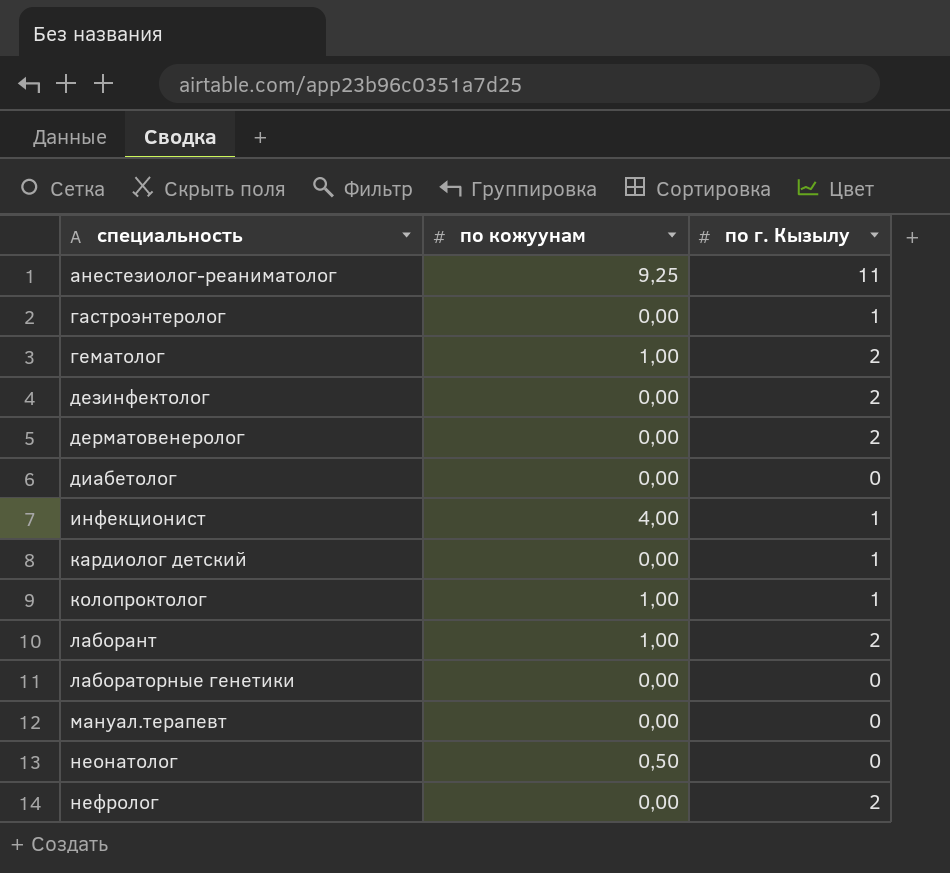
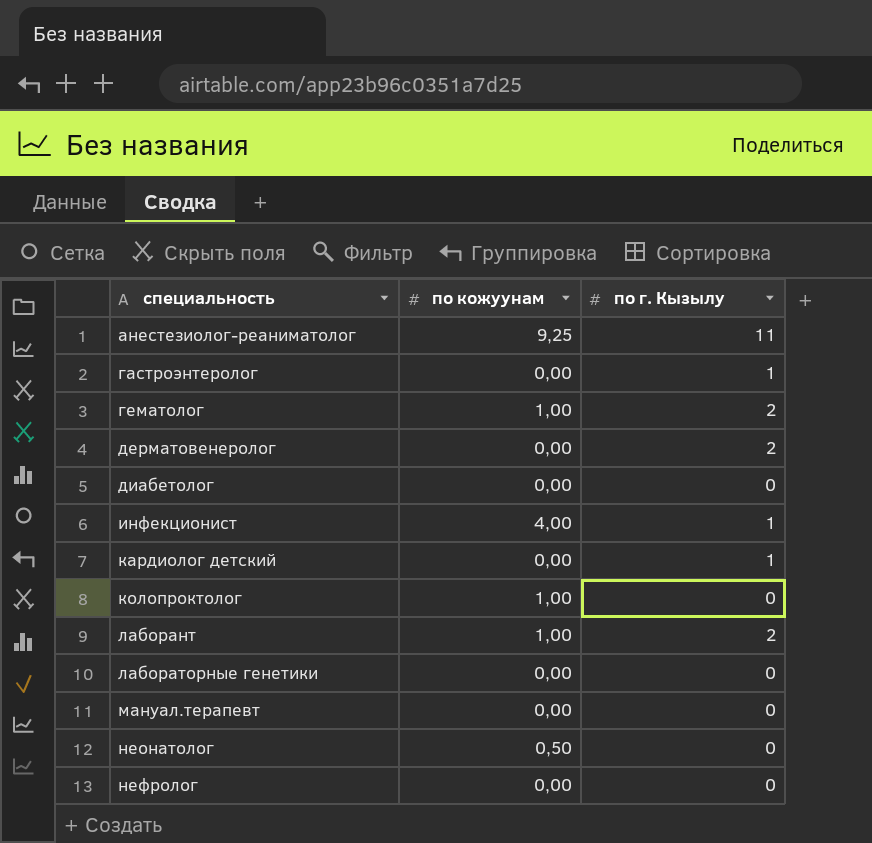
row дезинфектолог: 0,00 | 2 -> none
колопроктолог | по г. Кызылу: 1 -> 0
нефролог | по г. Кызылу: 2 -> 0

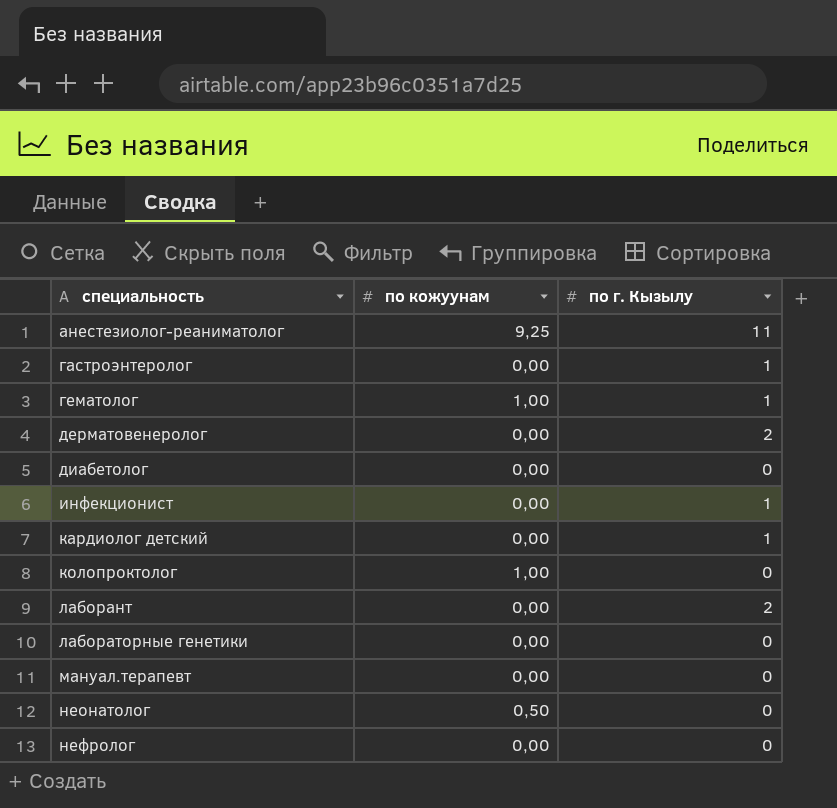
гематолог | по г. Кызылу: 2 -> 1
инфекционист | по кожуунам: 4,00 -> 0,00
лаборант | по кожуунам: 1,00 -> 0,00

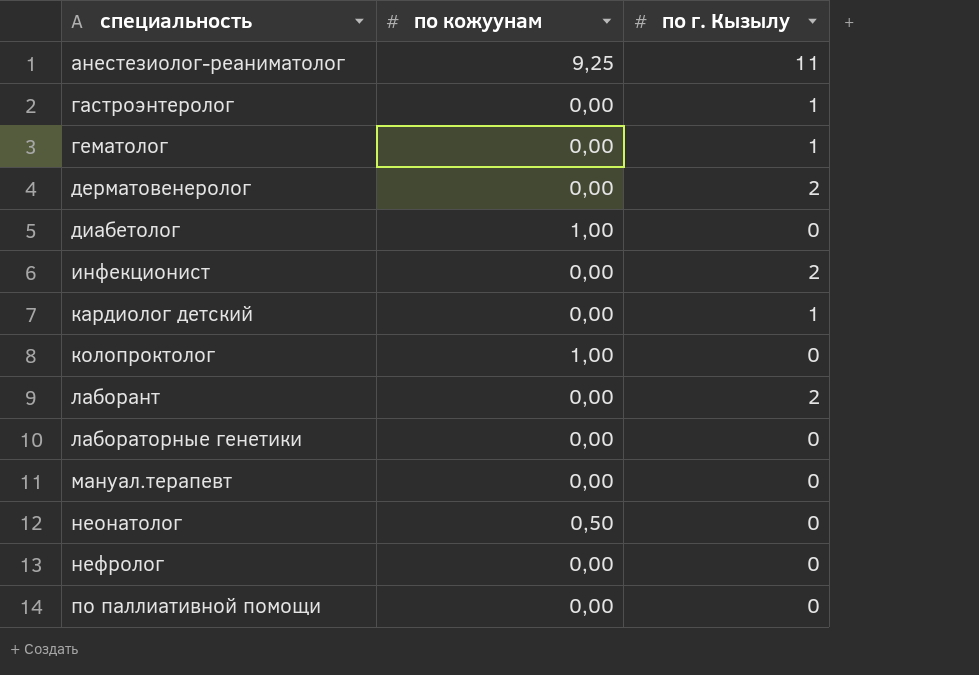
гематолог | по кожуунам: 1,00 -> 0,00
диабетолог | по кожуунам: 0,00 -> 1,00
инфекционист | по г. Кызылу: 1 -> 2
row по паллиативной помощи: none -> 0,00 | 0

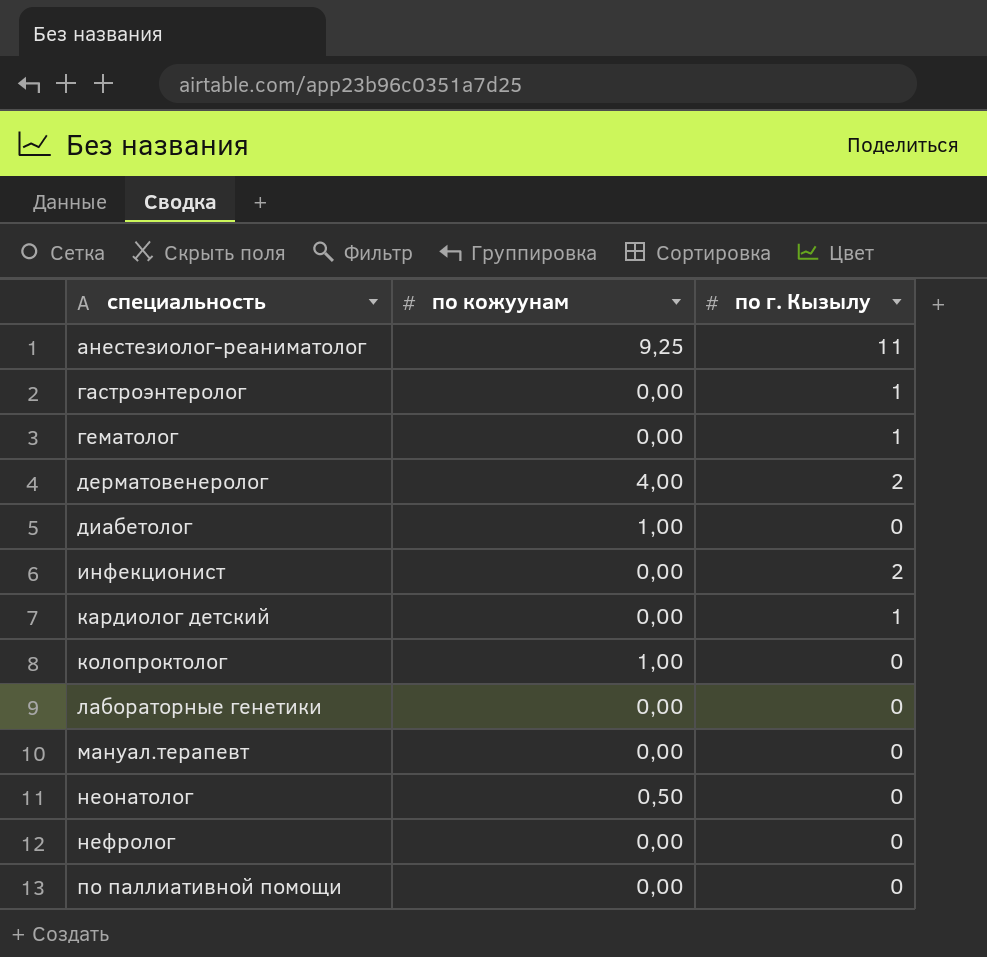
row лаборант: 0,00 | 2 -> none
дерматовенеролог | по кожуунам: 0,00 -> 4,00

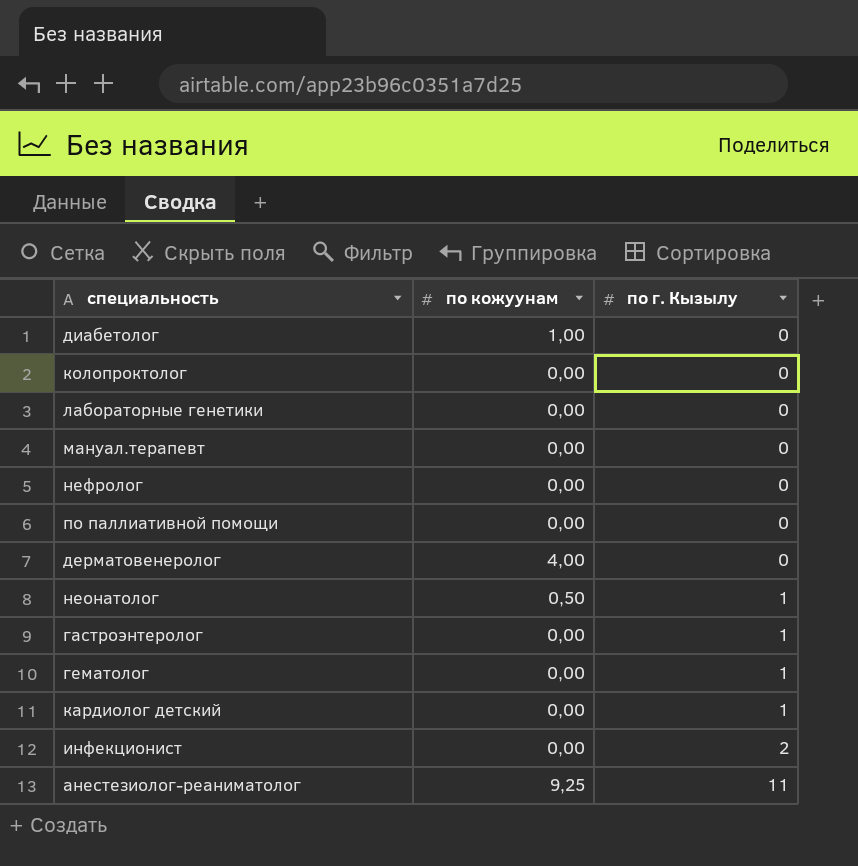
row order: специальность ascending -> по г. Кызылу ascending
колопроктолог | по кожуунам: 1,00 -> 0,00
дерматовенеролог | по г. Кызылу: 2 -> 0
неонатолог | по г. Кызылу: 0 -> 1

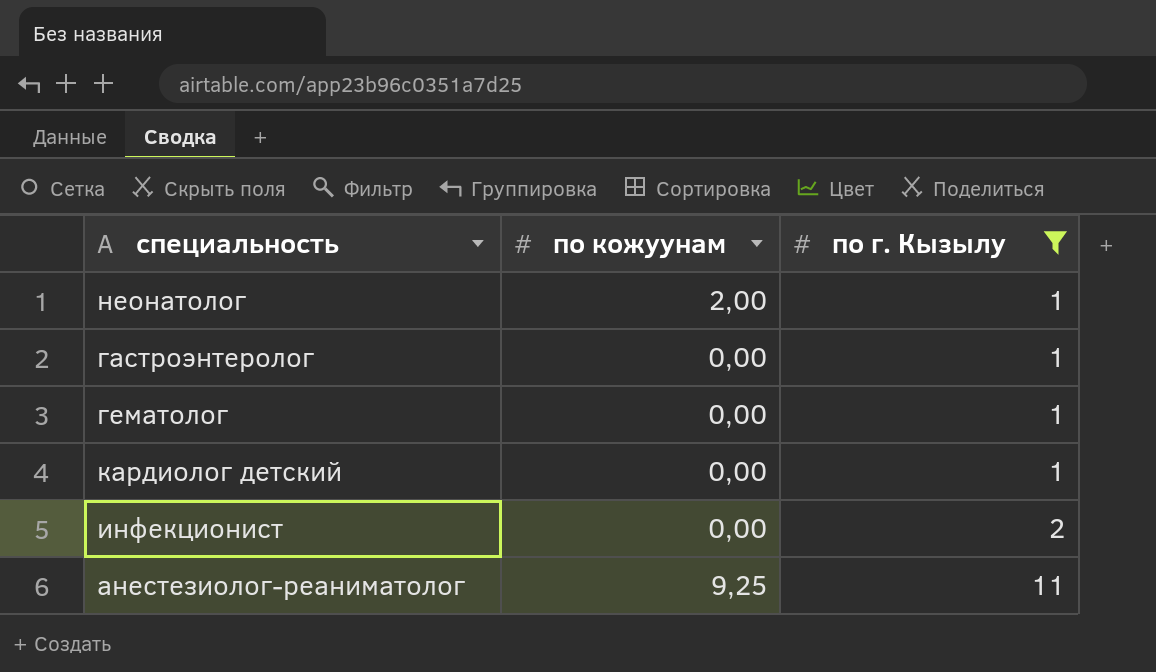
filter: none -> по г. Кызылу != 0
неонатолог | по кожуунам: 0,50 -> 2,00

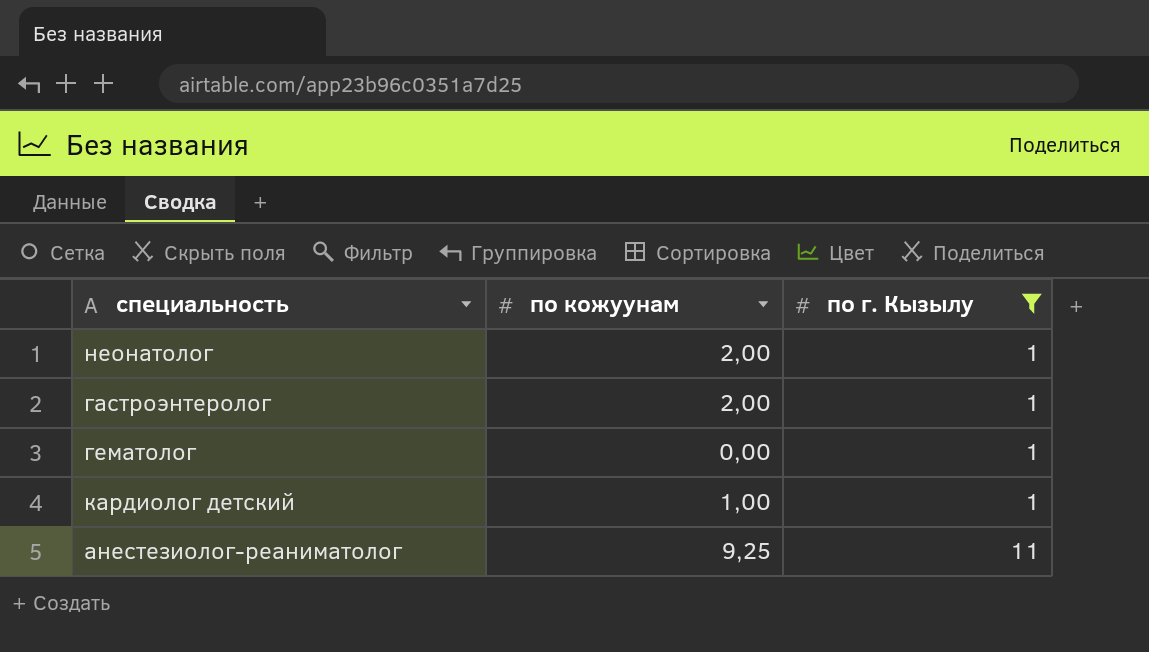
row инфекционист: 0,00 | 2 -> none
гастроэнтеролог | по кожуунам: 0,00 -> 2,00
кардиолог детский | по кожуунам: 0,00 -> 1,00

